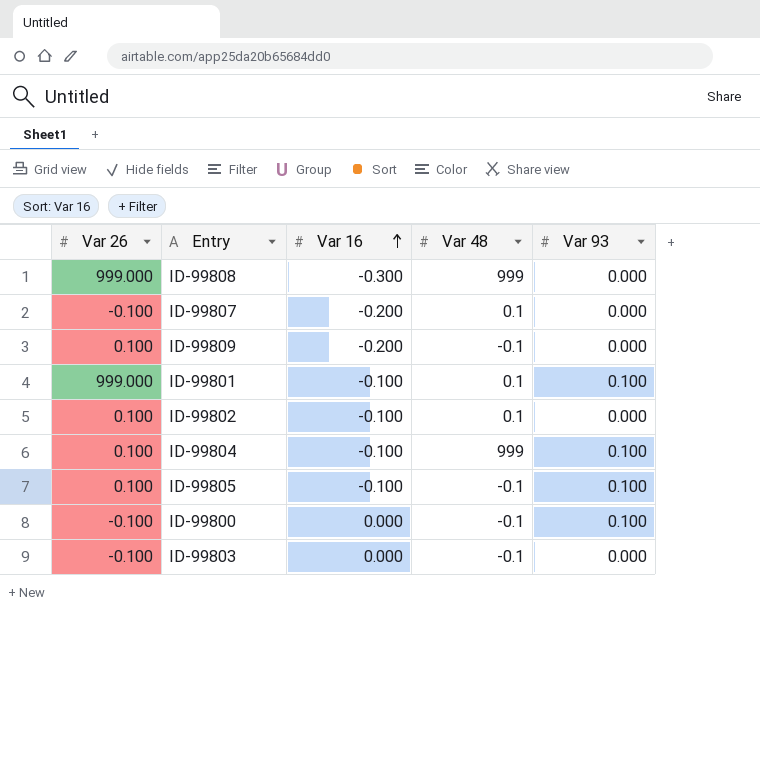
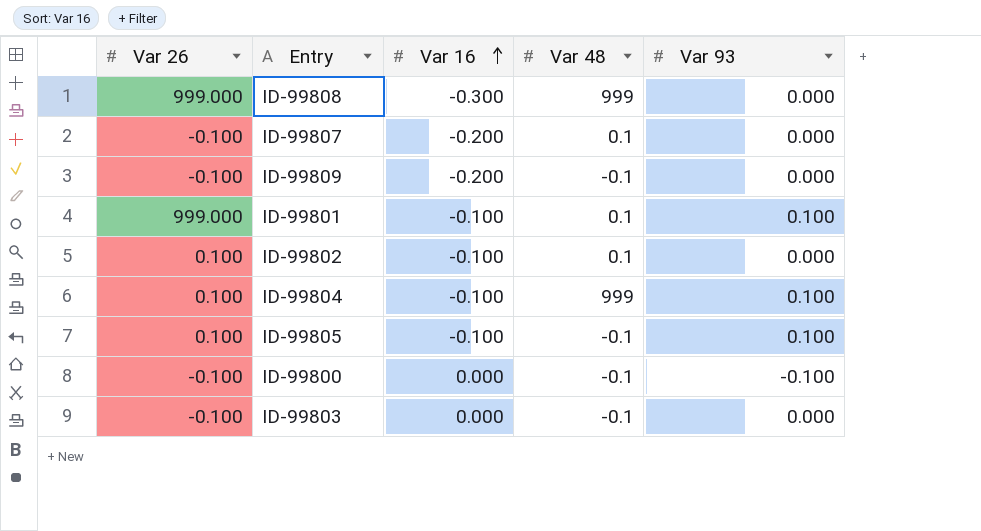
ID-99809 | Var 26: 0.100 -> -0.100
ID-99800 | Var 93: 0.100 -> -0.100

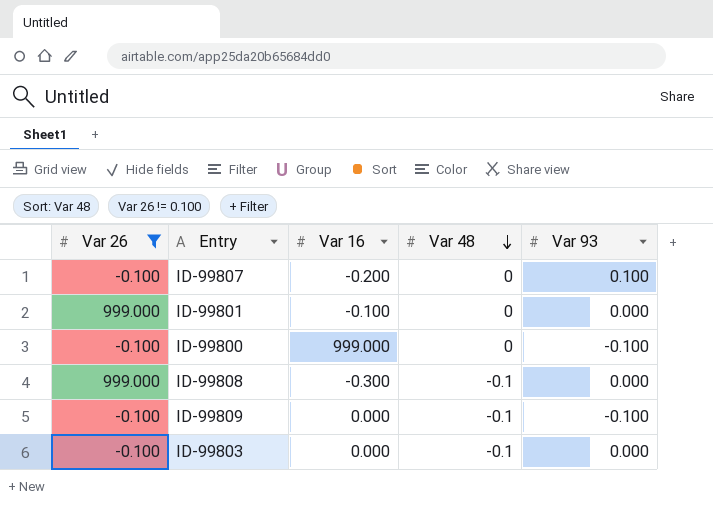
filter: none -> Var 26 != 0.100
row order: Var 16 ascending -> Var 48 descending
ID-99807 | Var 48: 0.1 -> 0
ID-99807 | Var 93: 0.000 -> 0.100
ID-99801 | Var 48: 0.1 -> 0
ID-99801 | Var 93: 0.100 -> 0.000
ID-99800 | Var 16: 0.000 -> 999.000
ID-99800 | Var 48: -0.1 -> 0
ID-99808 | Var 48: 999 -> -0.1
ID-99809 | Var 16: -0.200 -> 0.000
ID-99809 | Var 93: 0.000 -> -0.100

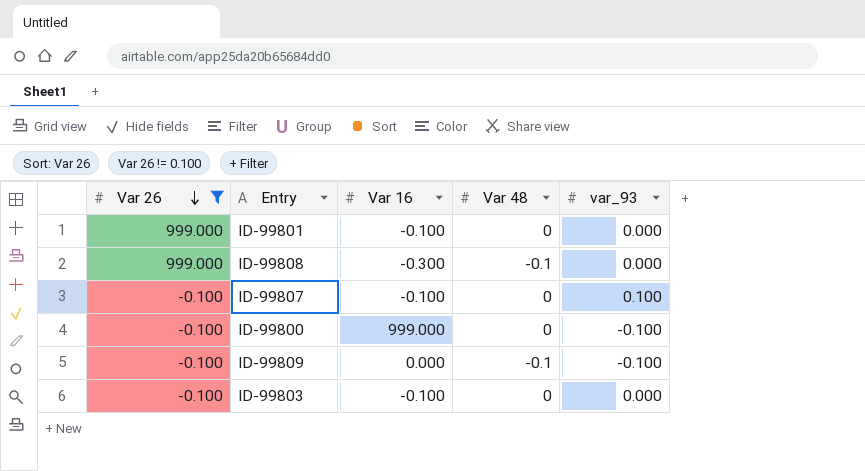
row order: Var 48 descending -> Var 26 descending
column name: Var 93 -> var_93
ID-99807 | Var 16: -0.200 -> -0.100
ID-99803 | Var 16: 0.000 -> -0.100
ID-99803 | Var 48: -0.1 -> 0

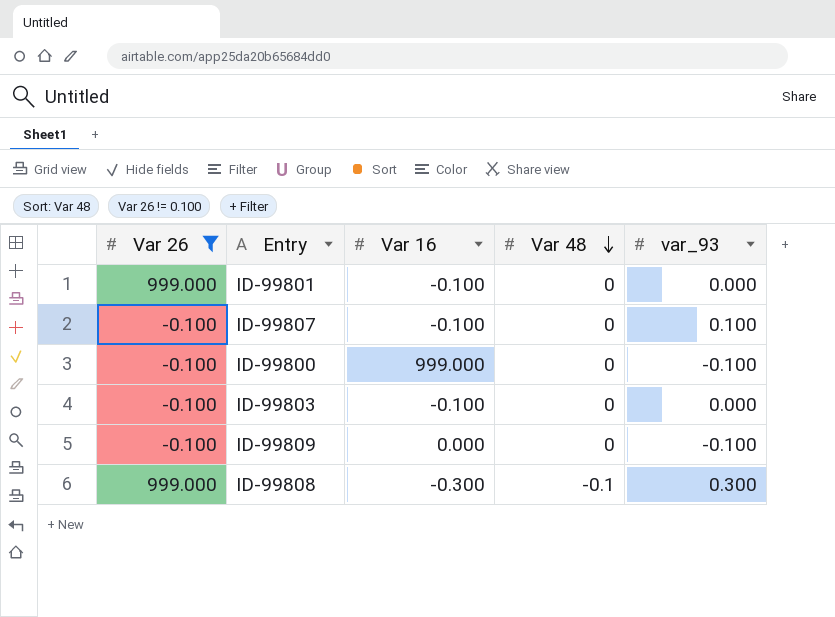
row order: Var 26 descending -> Var 48 descending
ID-99809 | Var 48: -0.1 -> 0
ID-99808 | var_93: 0.000 -> 0.300

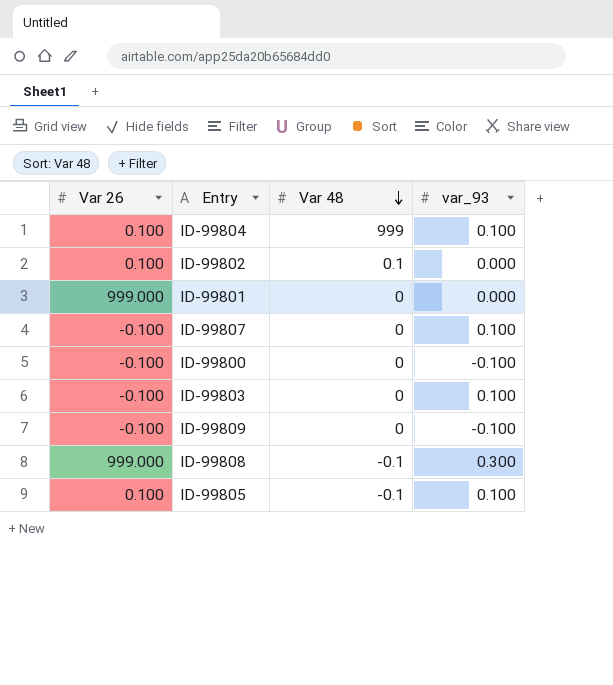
filter: Var 26 != 0.100 -> none
column Var 16 | position: 3 -> none
ID-99803 | var_93: 0.000 -> 0.100

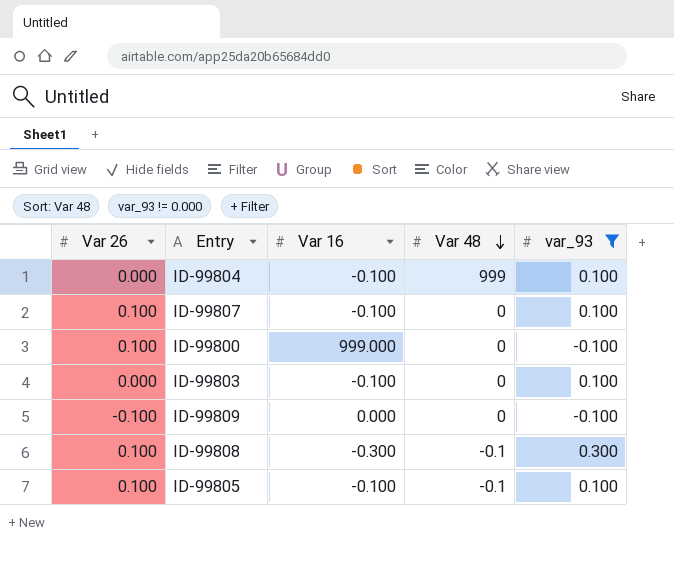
filter: none -> var_93 != 0.000
column Var 16 | position: none -> 3
ID-99804 | Var 26: 0.100 -> 0.000
ID-99807 | Var 26: -0.100 -> 0.100
ID-99800 | Var 26: -0.100 -> 0.100
ID-99803 | Var 26: -0.100 -> 0.000
ID-99808 | Var 26: 999.000 -> 0.100

